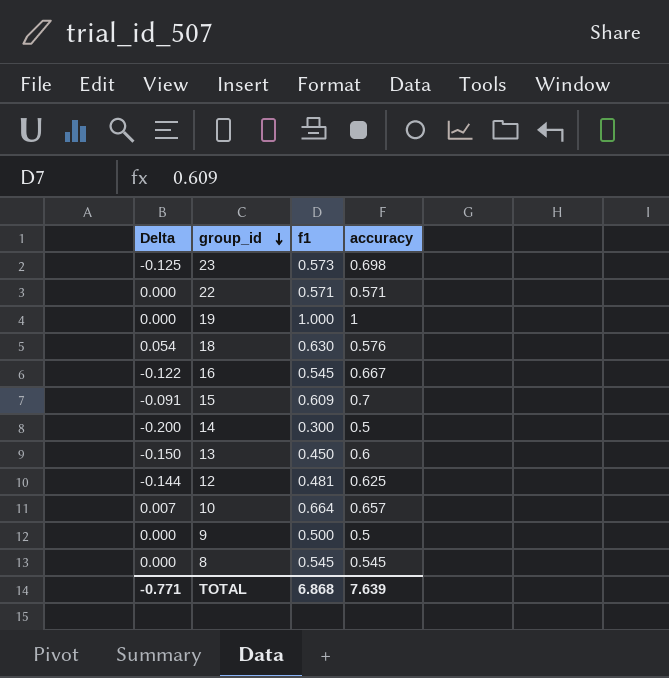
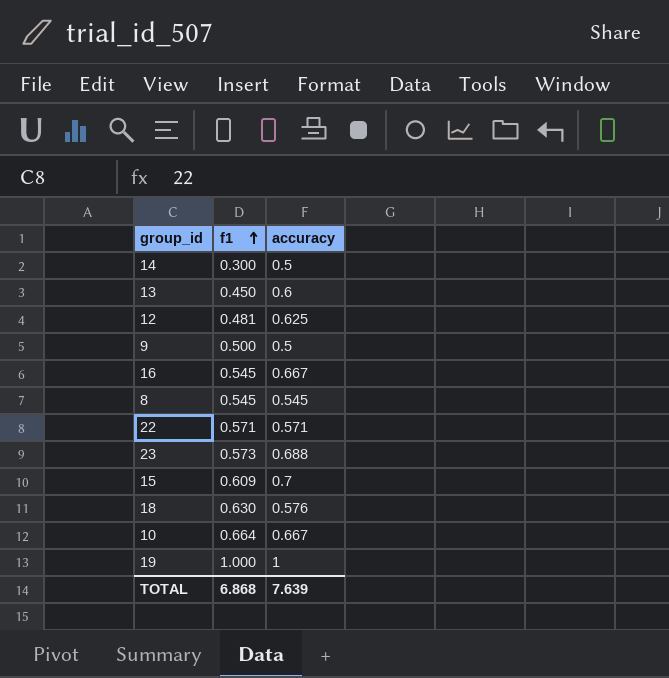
row order: group_id descending -> f1 ascending
column Delta | formula: [f1] - [accuracy] -> none
23 | accuracy: 0.698 -> 0.688
10 | accuracy: 0.657 -> 0.667

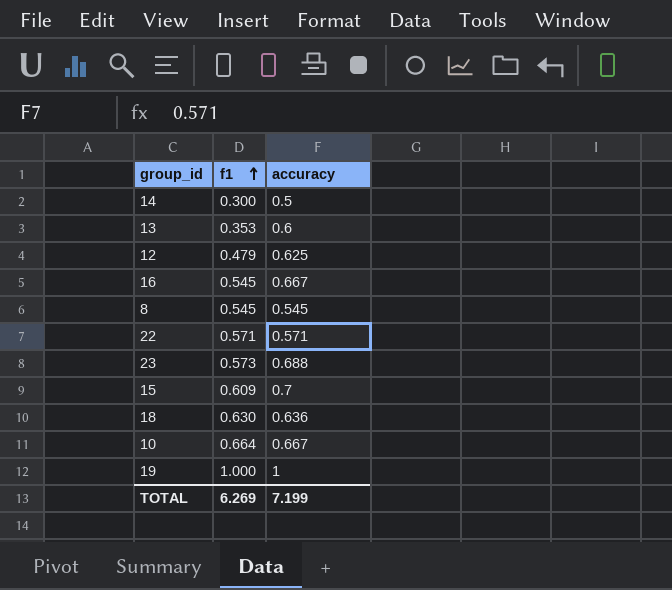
row 9: 0.500 | 0.5 -> none
13 | f1: 0.450 -> 0.353
12 | f1: 0.481 -> 0.479
18 | accuracy: 0.576 -> 0.636
TOTAL | f1: 6.868 -> 6.269
TOTAL | accuracy: 7.639 -> 7.199

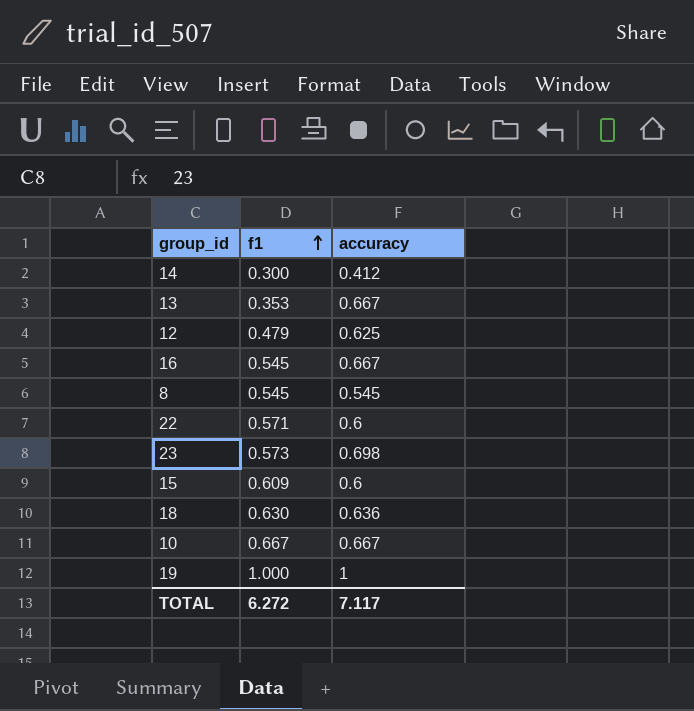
14 | accuracy: 0.5 -> 0.412
13 | accuracy: 0.6 -> 0.667
22 | accuracy: 0.571 -> 0.6
23 | accuracy: 0.688 -> 0.698
15 | accuracy: 0.7 -> 0.6
10 | f1: 0.664 -> 0.667
TOTAL | f1: 6.269 -> 6.272
TOTAL | accuracy: 7.199 -> 7.117

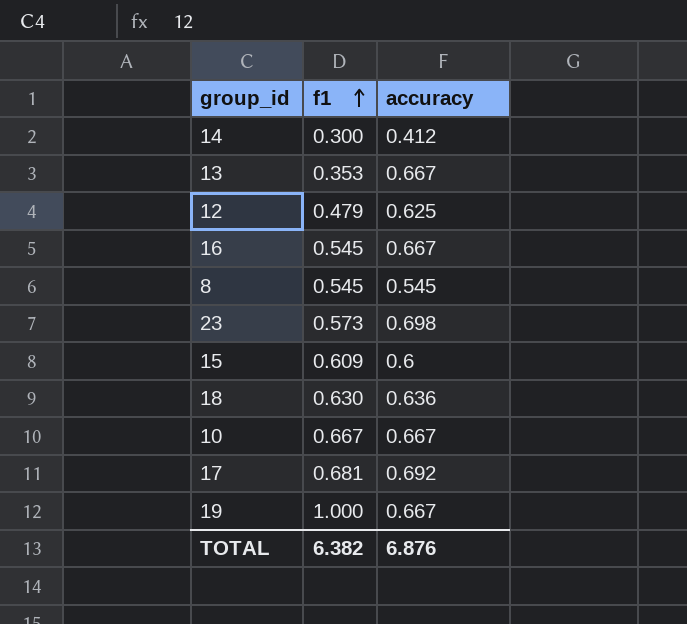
row 22: 0.571 | 0.6 -> none
row 17: none -> 0.681 | 0.692
19 | accuracy: 1 -> 0.667
TOTAL | f1: 6.272 -> 6.382
TOTAL | accuracy: 7.117 -> 6.876

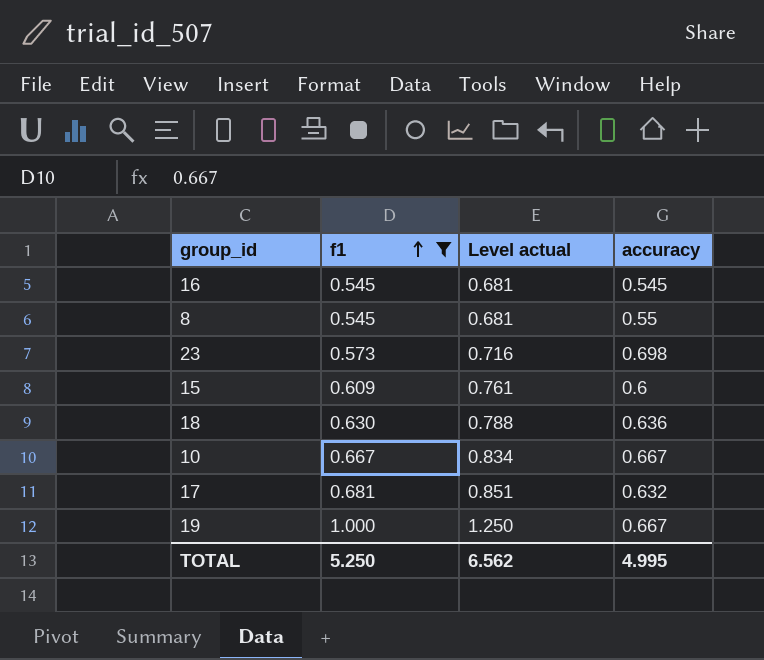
filter: none -> f1 >= 0.545
column Level actual | formula: none -> [f1] * 1.25
16 | accuracy: 0.667 -> 0.545
8 | accuracy: 0.545 -> 0.55
17 | accuracy: 0.692 -> 0.632
TOTAL | f1: 6.382 -> 5.250
TOTAL | accuracy: 6.876 -> 4.995

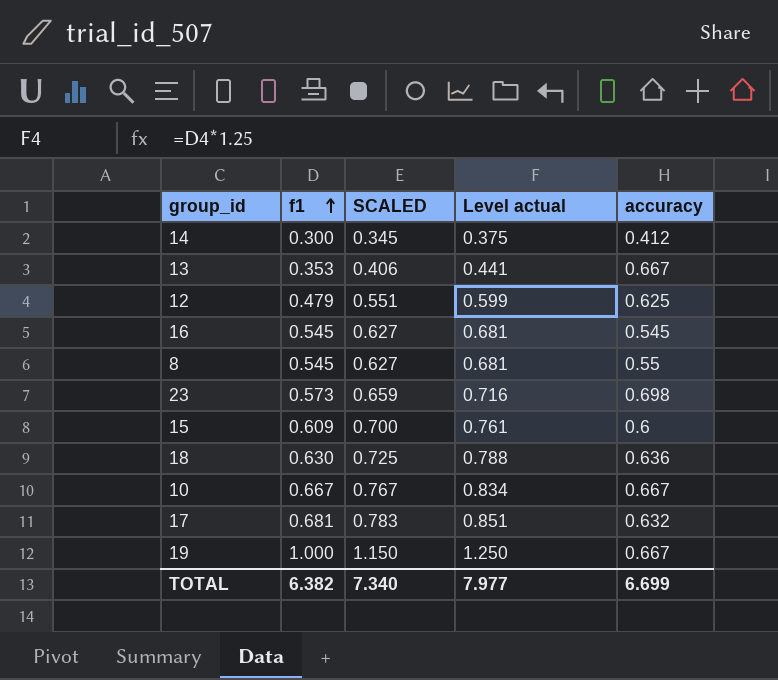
filter: f1 >= 0.545 -> none
column SCALED | formula: none -> [f1] * 1.15
TOTAL | f1: 5.250 -> 6.382
TOTAL | Level actual: 6.562 -> 7.977
TOTAL | accuracy: 4.995 -> 6.699

